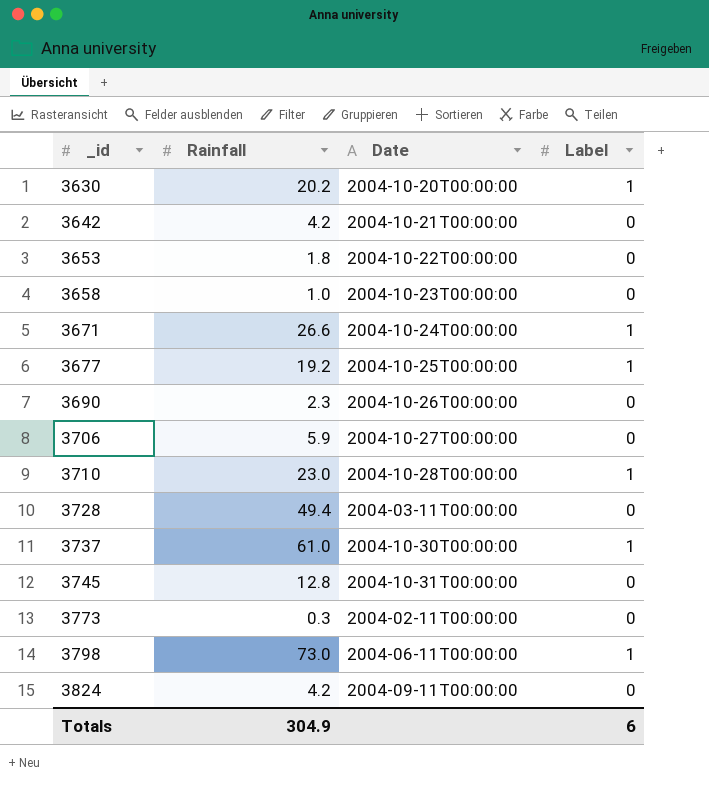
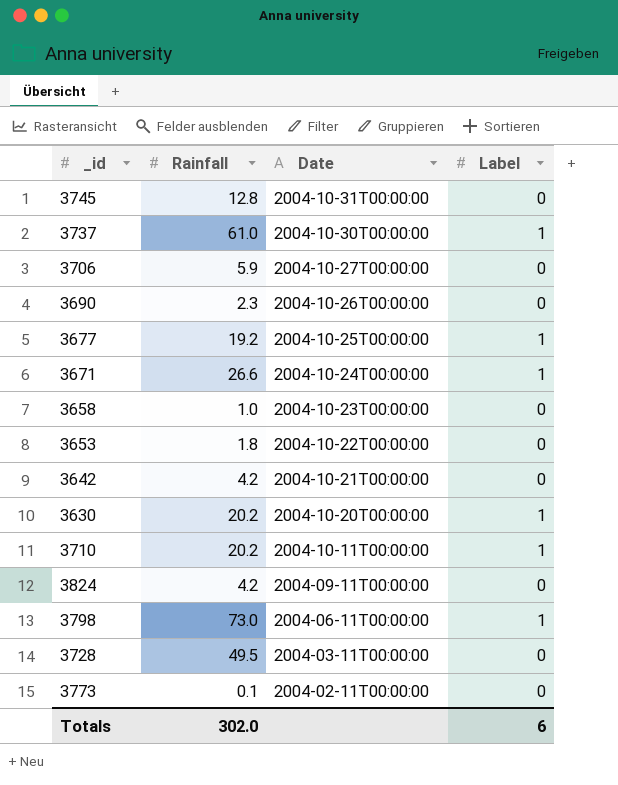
row order: _id ascending -> Date descending
3710 | Rainfall: 23.0 -> 20.2
3710 | Date: 2004-10-28T00:00:00 -> 2004-10-11T00:00:00
3728 | Rainfall: 49.4 -> 49.5
3773 | Rainfall: 0.3 -> 0.1
Totals | Rainfall: 304.9 -> 302.0

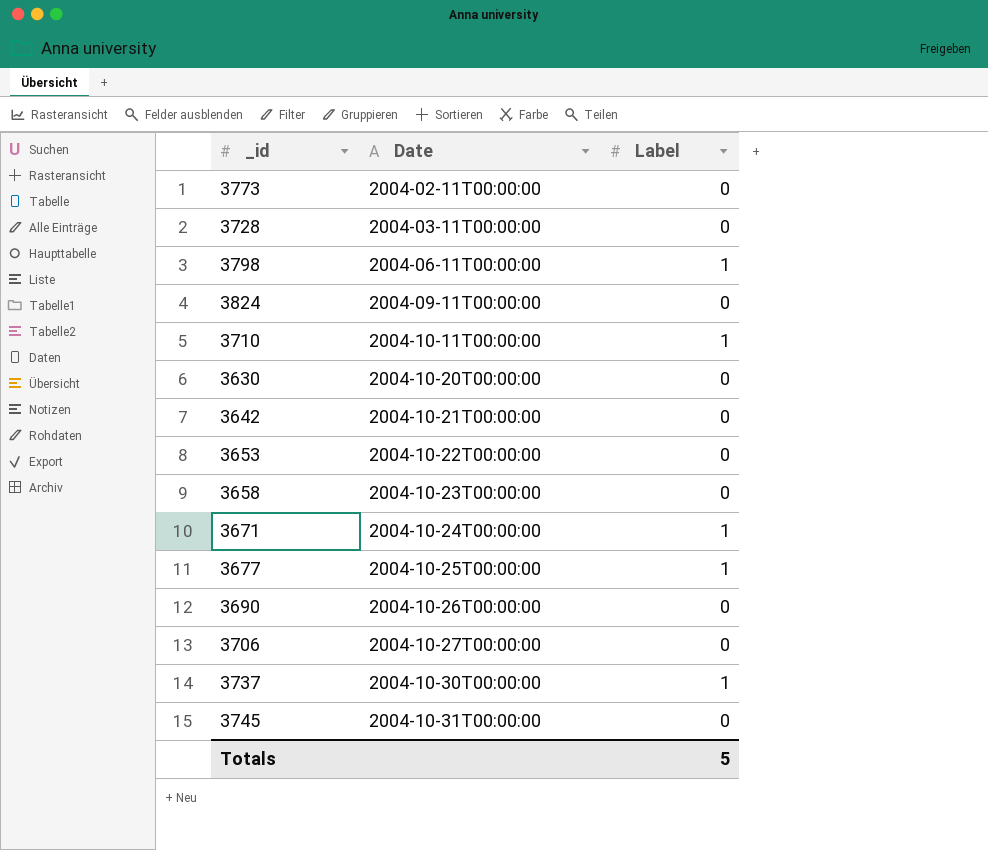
row order: Date descending -> Date ascending
column Rainfall | position: 2 -> none
3630 | Label: 1 -> 0
Totals | Label: 6 -> 5

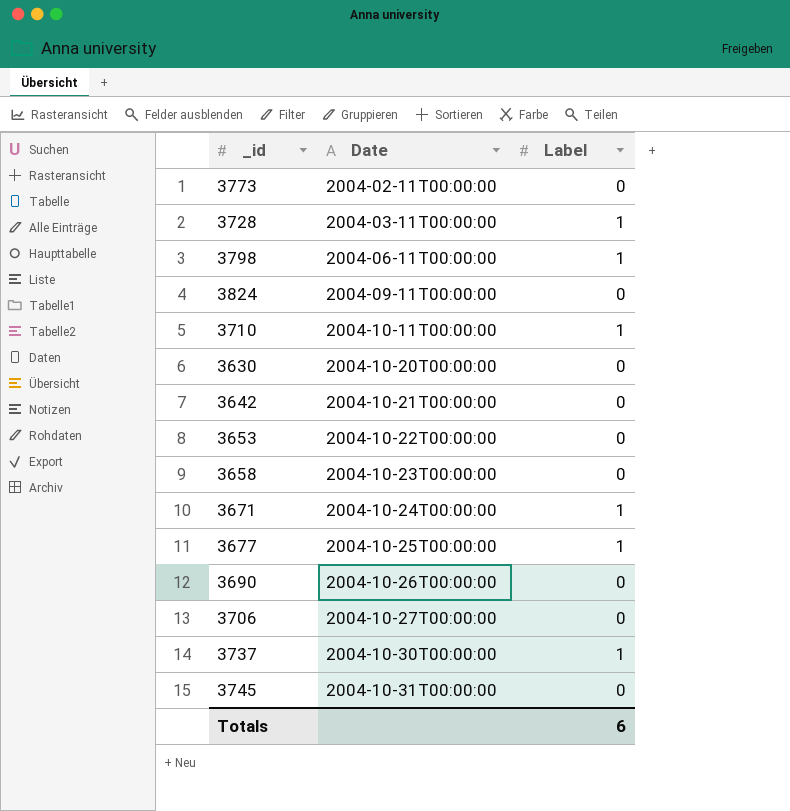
3728 | Label: 0 -> 1
Totals | Label: 5 -> 6

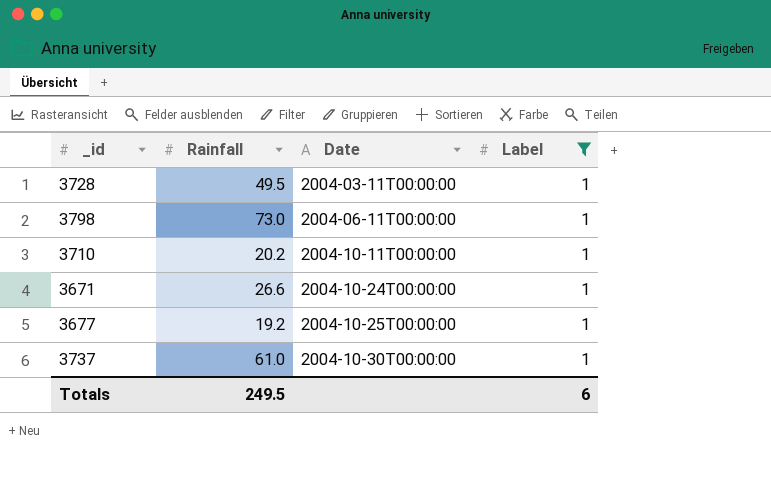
filter: none -> Label = 1
column Rainfall | position: none -> 2

